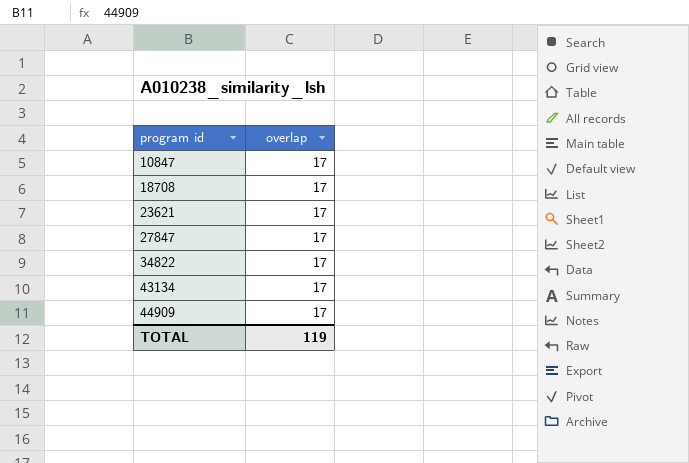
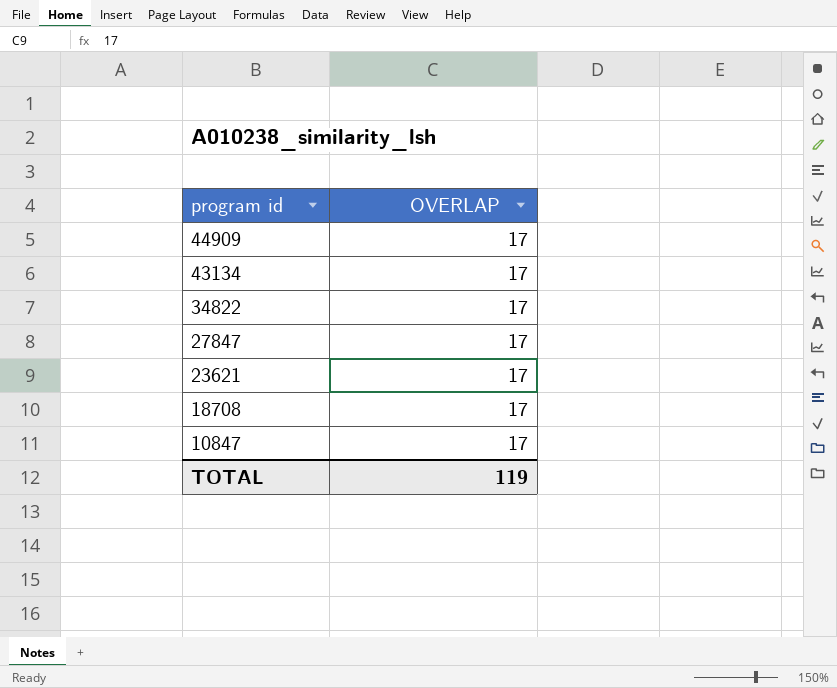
row order: program id ascending -> program id descending
column name: overlap -> OVERLAP

